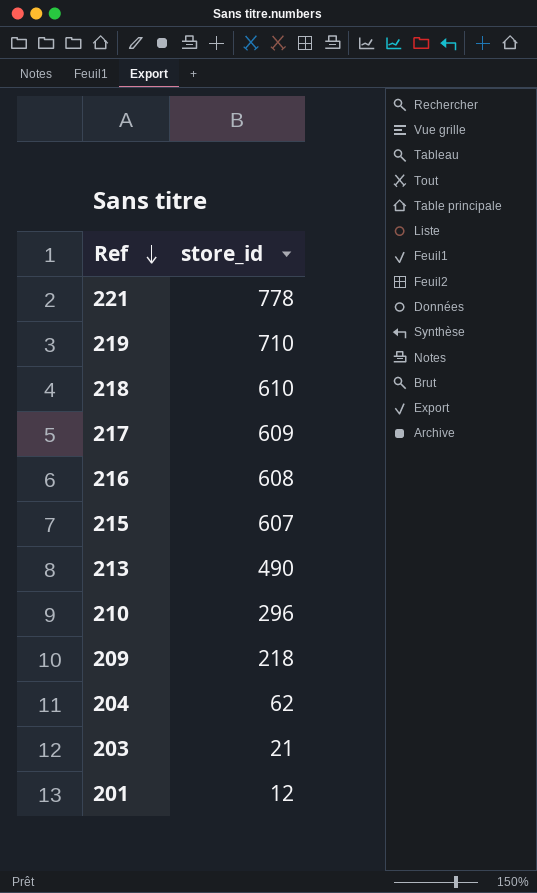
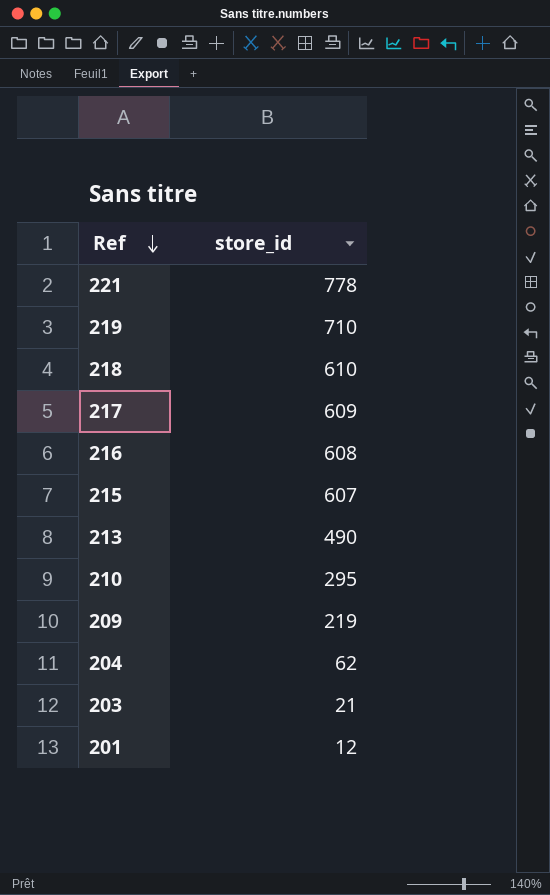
210 | store_id: 296 -> 295
209 | store_id: 218 -> 219

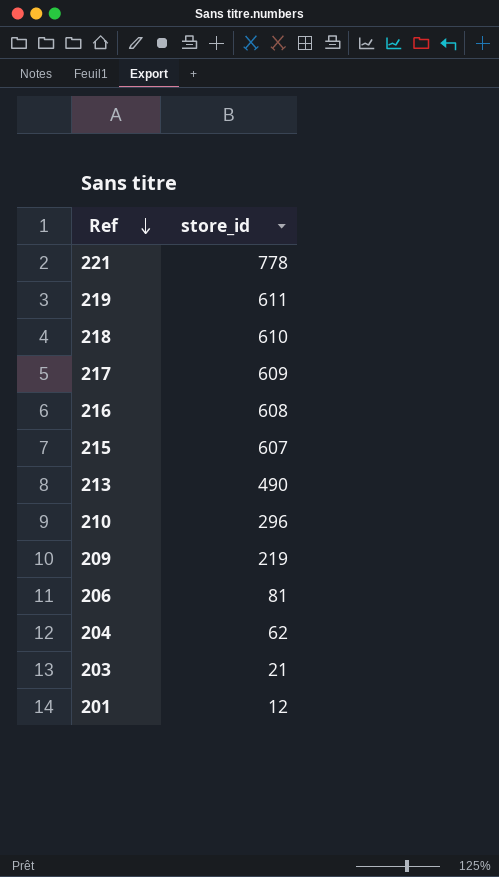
219 | store_id: 710 -> 611
210 | store_id: 295 -> 296
row 206: none -> 81

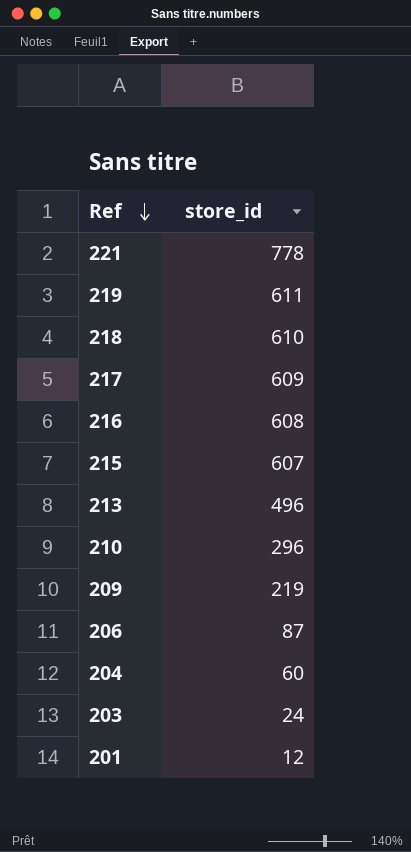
213 | store_id: 490 -> 496
206 | store_id: 81 -> 87
204 | store_id: 62 -> 60
203 | store_id: 21 -> 24

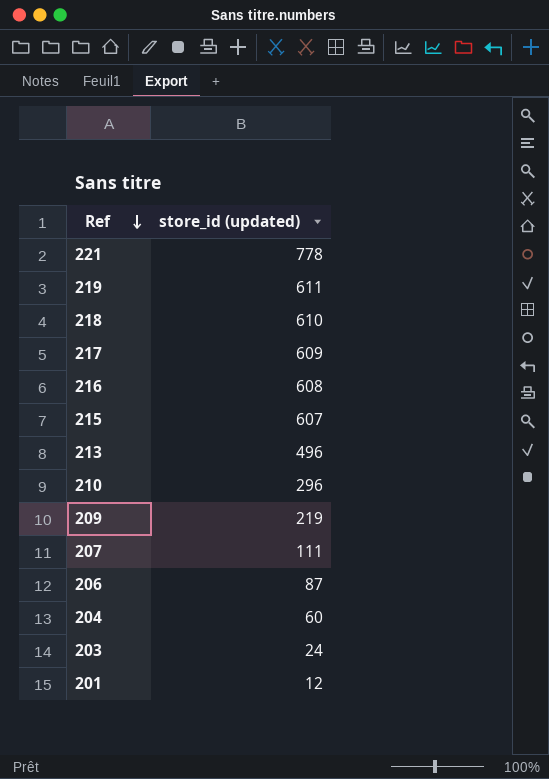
column name: store_id -> store_id (updated)
row 207: none -> 111

